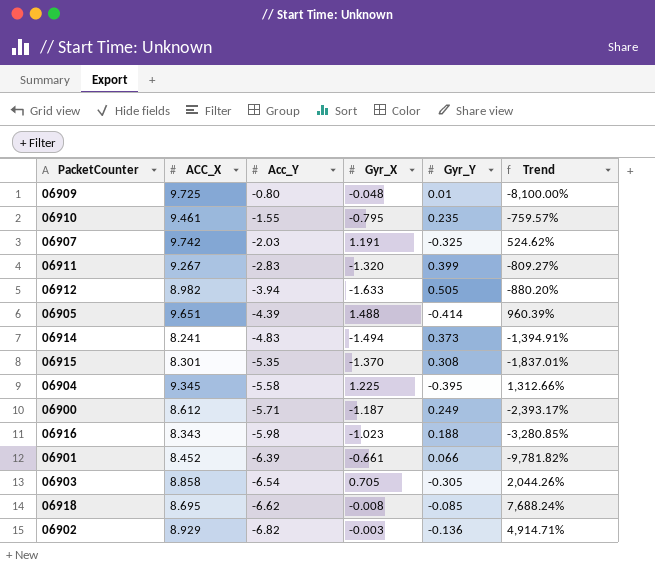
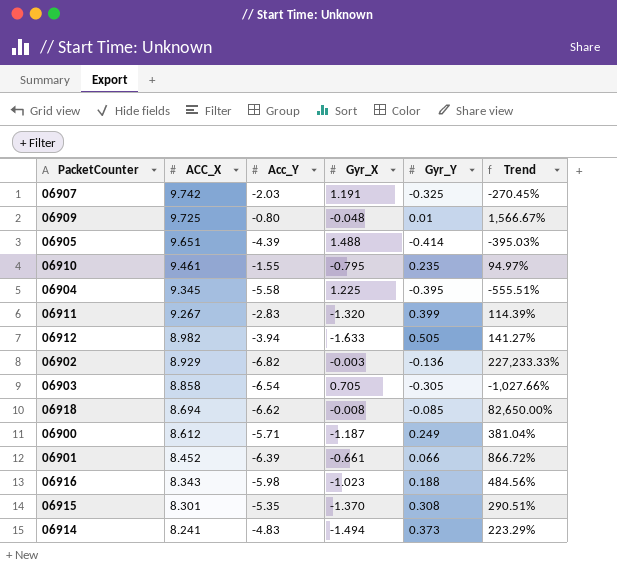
row order: Acc_Y descending -> ACC_X descending
column Trend | formula: ([Acc_Y] - [Gyr_Y]) / [Gyr_Y] -> ([Acc_Y] - [Gyr_X]) / [Gyr_X]
06918 | ACC_X: 8.695 -> 8.694

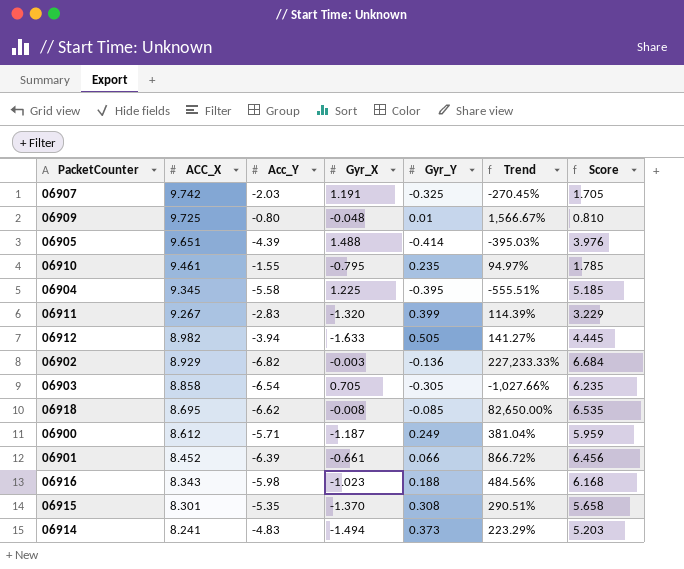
column Score | formula: none -> [Gyr_Y] - [Acc_Y]
06918 | ACC_X: 8.694 -> 8.695

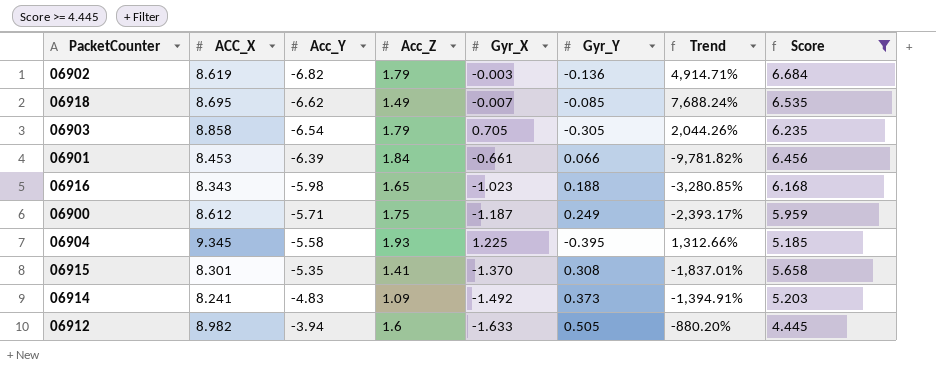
filter: none -> Score >= 4.445
row order: ACC_X descending -> Acc_Y ascending
column Acc_Z | position: none -> 4
column Trend | formula: ([Acc_Y] - [Gyr_X]) / [Gyr_X] -> ([Acc_Y] - [Gyr_Y]) / [Gyr_Y]
06902 | ACC_X: 8.929 -> 8.619
06918 | Gyr_X: -0.008 -> -0.007
06901 | ACC_X: 8.452 -> 8.453
06914 | Gyr_X: -1.494 -> -1.492

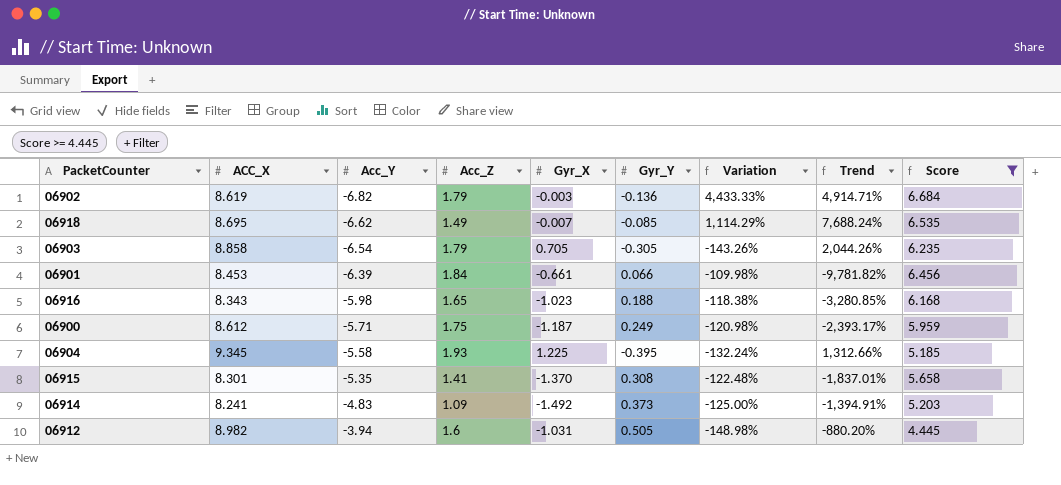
column Variation | formula: none -> ([Gyr_Y] - [Gyr_X]) / [Gyr_X]
06912 | Gyr_X: -1.633 -> -1.031

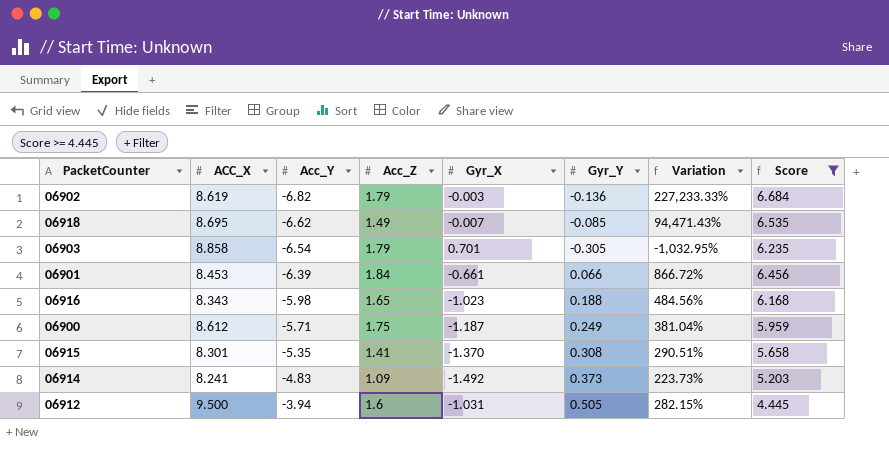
column Trend | formula: ([Acc_Y] - [Gyr_Y]) / [Gyr_Y] -> none
column Variation | formula: ([Gyr_Y] - [Gyr_X]) / [Gyr_X] -> ([Acc_Y] - [Gyr_X]) / [Gyr_X]
row 06904: 9.345 | -5.58 | 1.93 | 1.225 | -0.395 | -132.24% | 1,312.66% | 5.185 -> none
06903 | Gyr_X: 0.705 -> 0.701
06912 | ACC_X: 8.982 -> 9.500

